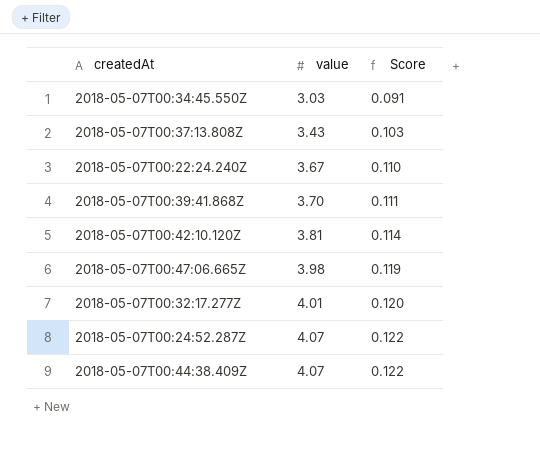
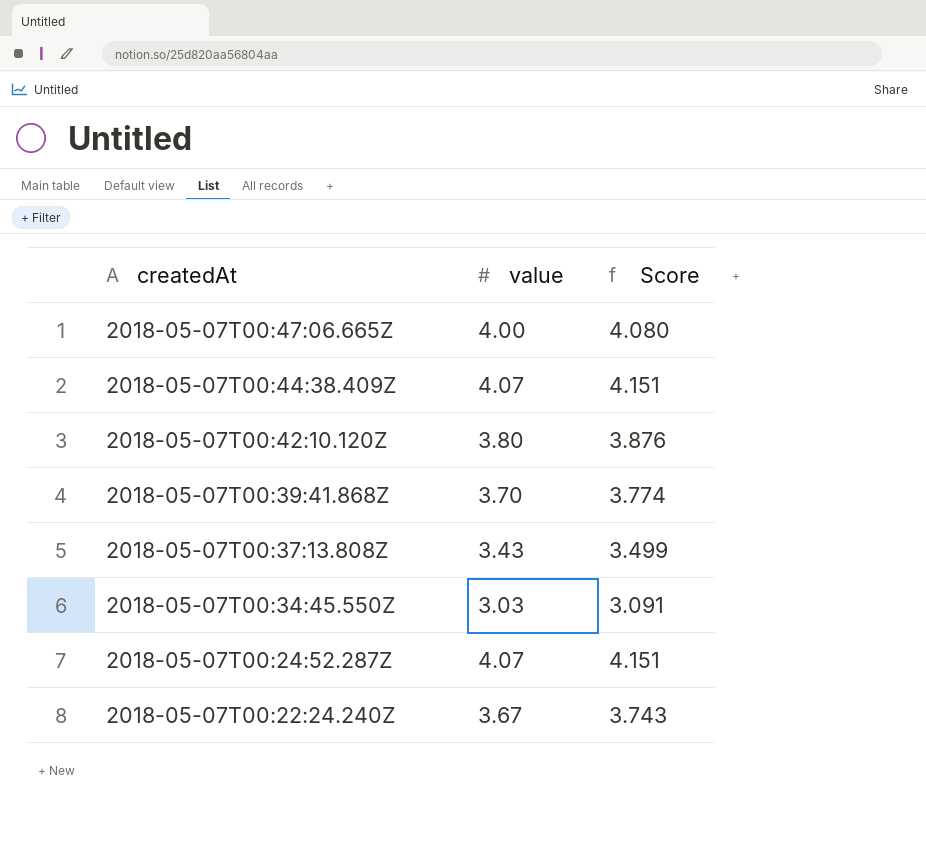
row order: value ascending -> createdAt descending
column Score | formula: [value] * 0.03 -> [value] * 1.02
row 2018-05-07T00:32:17.277Z: 4.01 | 0.120 -> none
2018-05-07T00:47:06.665Z | value: 3.98 -> 4.00
2018-05-07T00:42:10.120Z | value: 3.81 -> 3.80

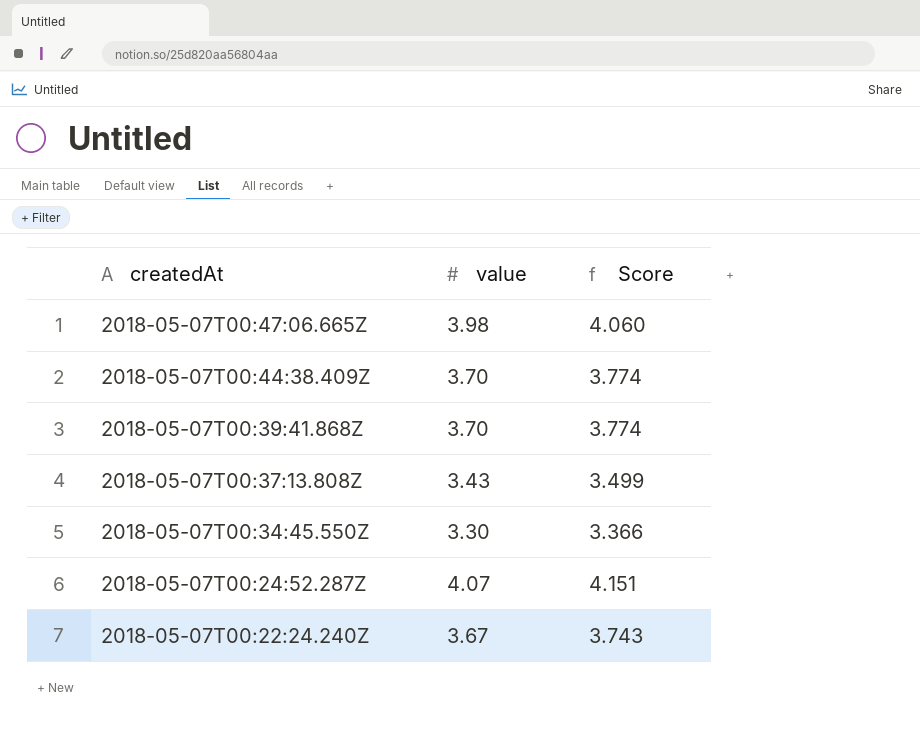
row 2018-05-07T00:42:10.120Z: 3.80 | 3.876 -> none
2018-05-07T00:47:06.665Z | value: 4.00 -> 3.98
2018-05-07T00:47:06.665Z | Score: 4.080 -> 4.060
2018-05-07T00:44:38.409Z | value: 4.07 -> 3.70
2018-05-07T00:44:38.409Z | Score: 4.151 -> 3.774
2018-05-07T00:34:45.550Z | value: 3.03 -> 3.30
2018-05-07T00:34:45.550Z | Score: 3.091 -> 3.366

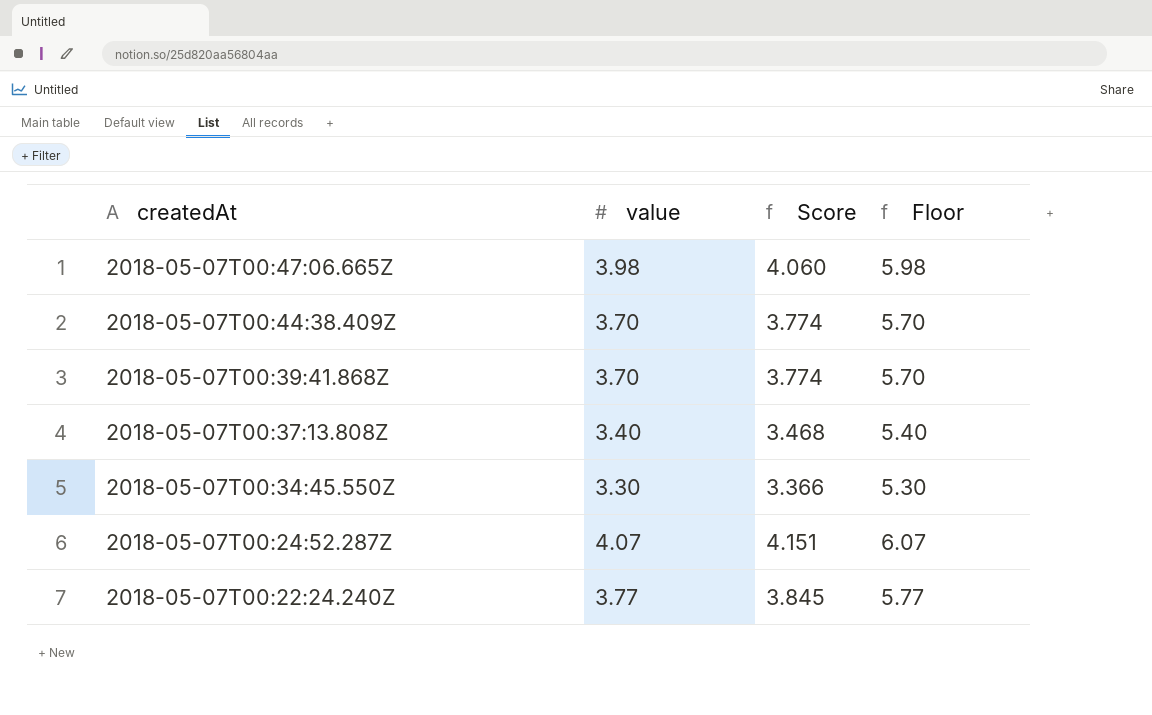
column Floor | formula: none -> [value] + 2
2018-05-07T00:37:13.808Z | value: 3.43 -> 3.40
2018-05-07T00:37:13.808Z | Score: 3.499 -> 3.468
2018-05-07T00:22:24.240Z | value: 3.67 -> 3.77
2018-05-07T00:22:24.240Z | Score: 3.743 -> 3.845

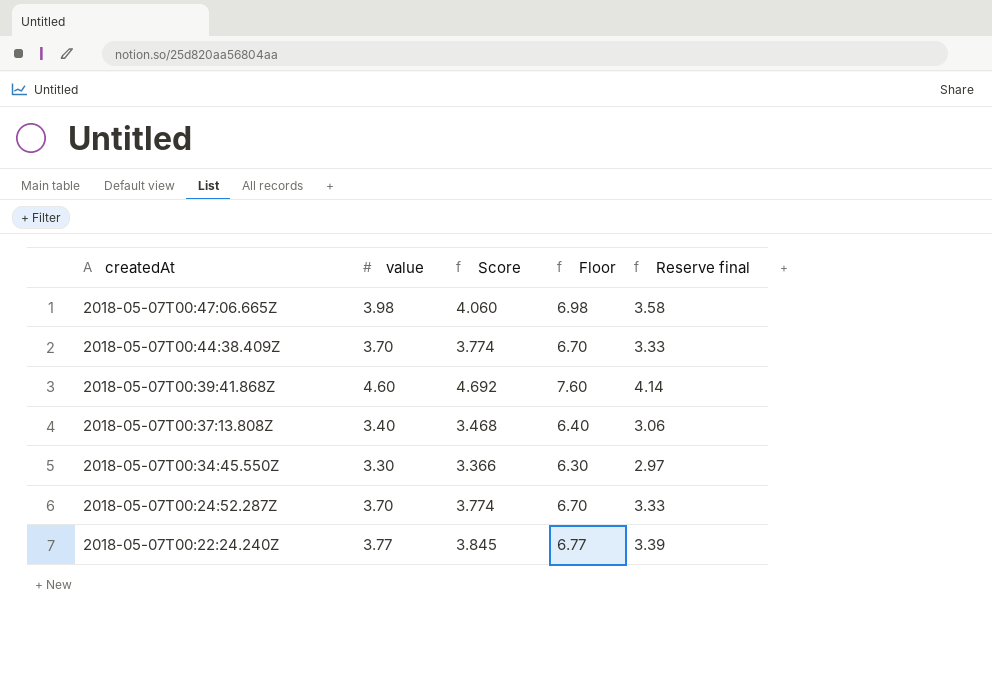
column Floor | formula: [value] + 2 -> [value] + 3
column Reserve final | formula: none -> [value] * 0.9
2018-05-07T00:39:41.868Z | value: 3.70 -> 4.60
2018-05-07T00:39:41.868Z | Score: 3.774 -> 4.692
2018-05-07T00:24:52.287Z | value: 4.07 -> 3.70
2018-05-07T00:24:52.287Z | Score: 4.151 -> 3.774

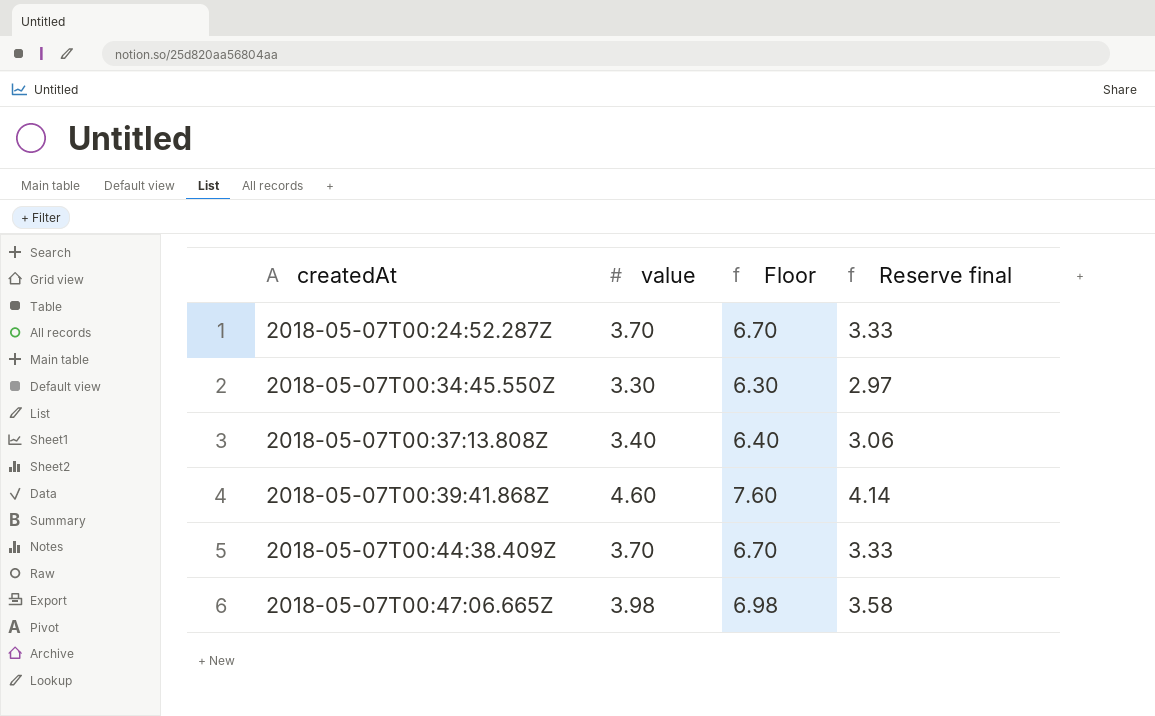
row order: createdAt descending -> createdAt ascending
column Score | formula: [value] * 1.02 -> none
row 2018-05-07T00:22:24.240Z: 3.77 | 3.845 | 6.77 | 3.39 -> none

